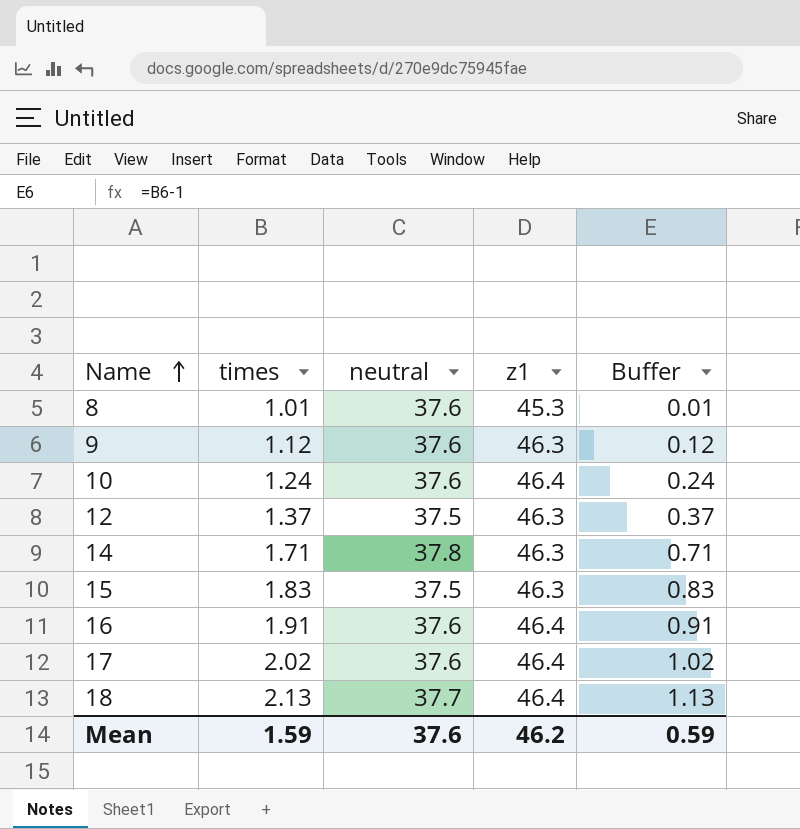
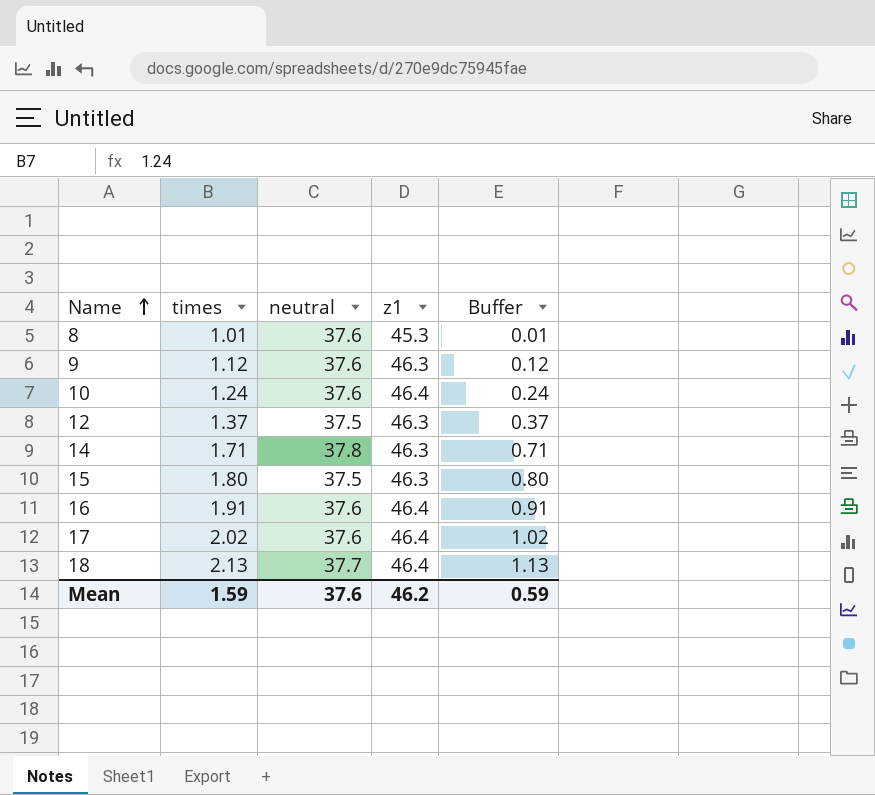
15 | times: 1.83 -> 1.80
15 | Buffer: 0.83 -> 0.80

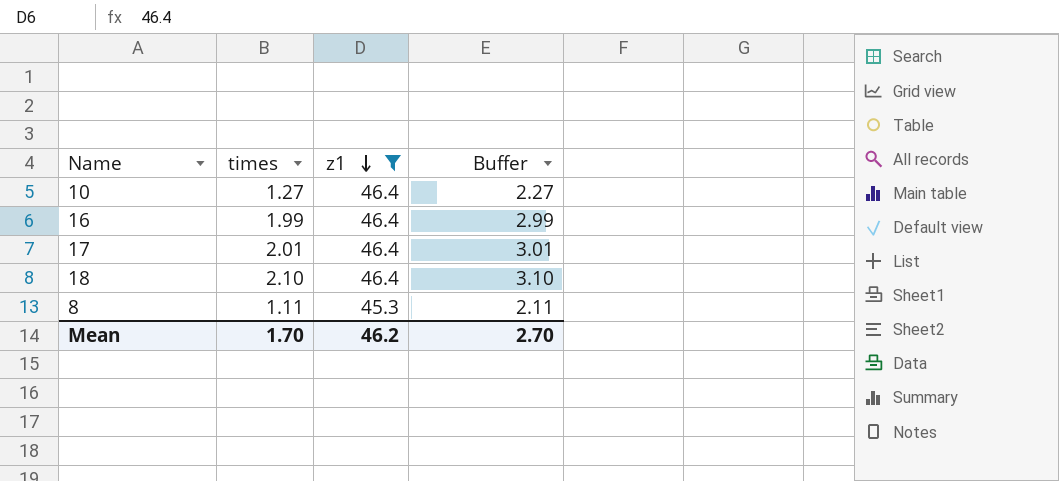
filter: none -> z1 != 46.3
row order: Name ascending -> z1 descending
column neutral | position: 3 -> none
column Buffer | formula: [times] - 1 -> [times] + 1
10 | times: 1.24 -> 1.27
16 | times: 1.91 -> 1.99
17 | times: 2.02 -> 2.01
18 | times: 2.13 -> 2.10
8 | times: 1.01 -> 1.11
Mean | times: 1.59 -> 1.70
Mean | Buffer: 0.59 -> 2.70

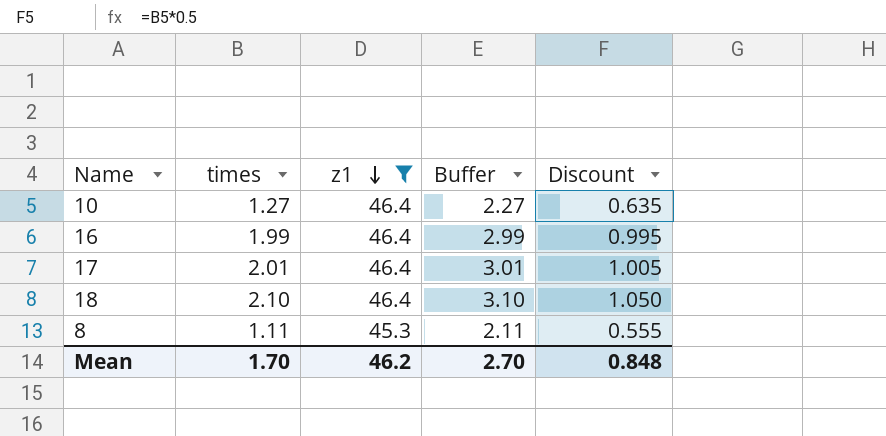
column Discount | formula: none -> [times] * 0.5

